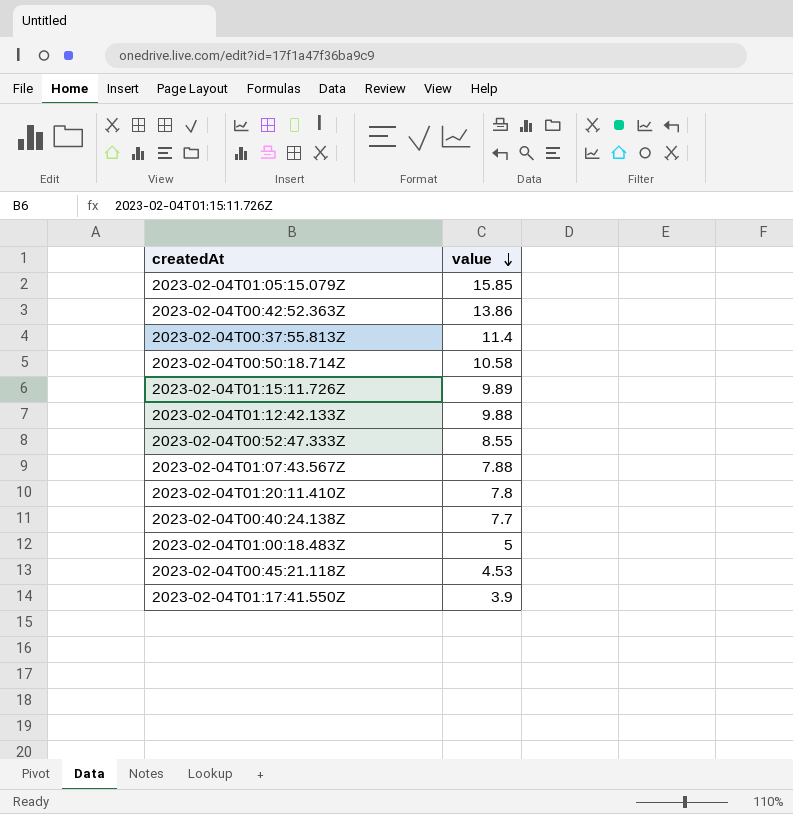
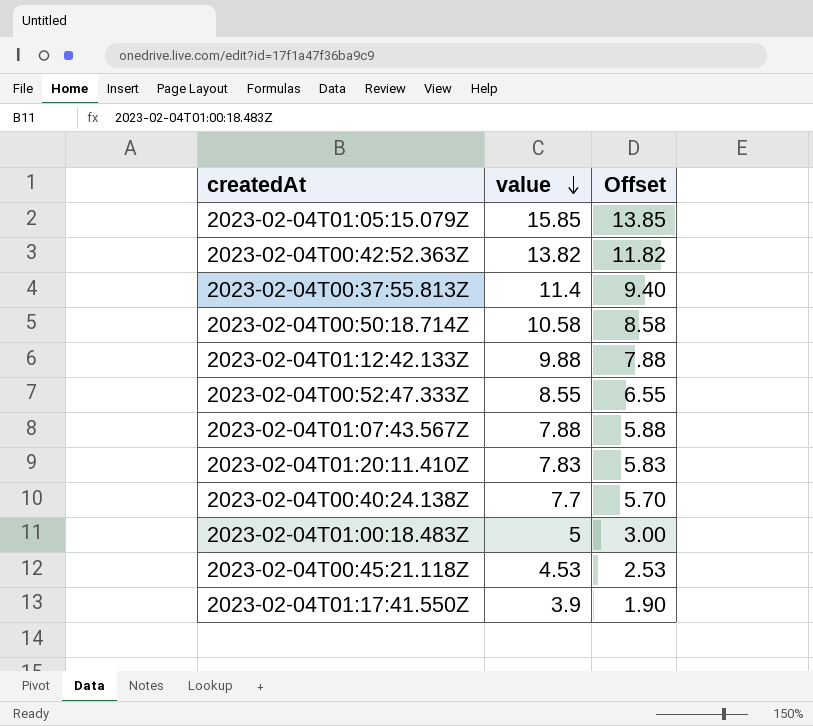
column Offset | formula: none -> [value] - 2
row 2023-02-04T01:15:11.726Z: 9.89 -> none
2023-02-04T00:42:52.363Z | value: 13.86 -> 13.82
2023-02-04T01:20:11.410Z | value: 7.8 -> 7.83

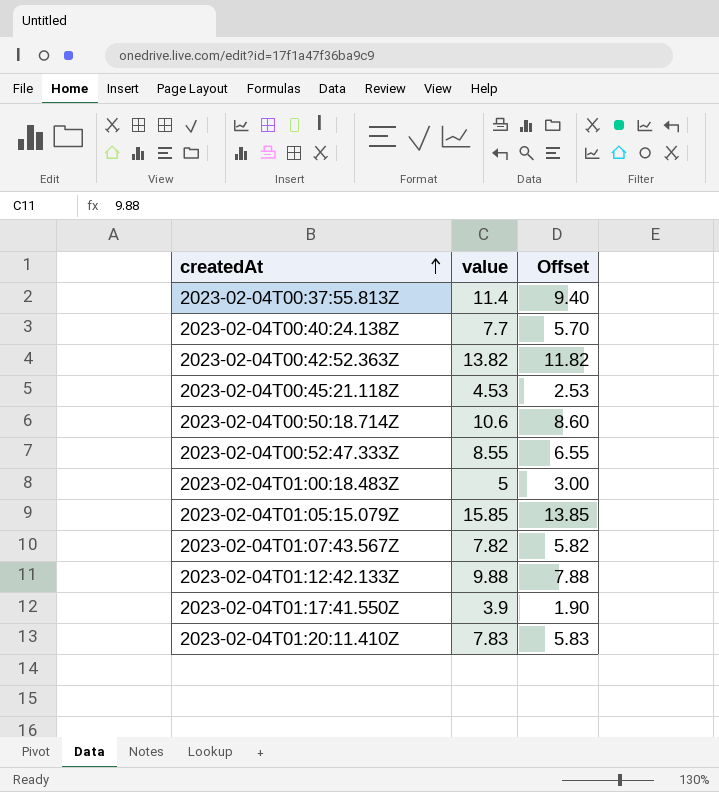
row order: value descending -> createdAt ascending
2023-02-04T00:50:18.714Z | value: 10.58 -> 10.6
2023-02-04T00:50:18.714Z | Offset: 8.58 -> 8.60
2023-02-04T01:07:43.567Z | value: 7.88 -> 7.82
2023-02-04T01:07:43.567Z | Offset: 5.88 -> 5.82

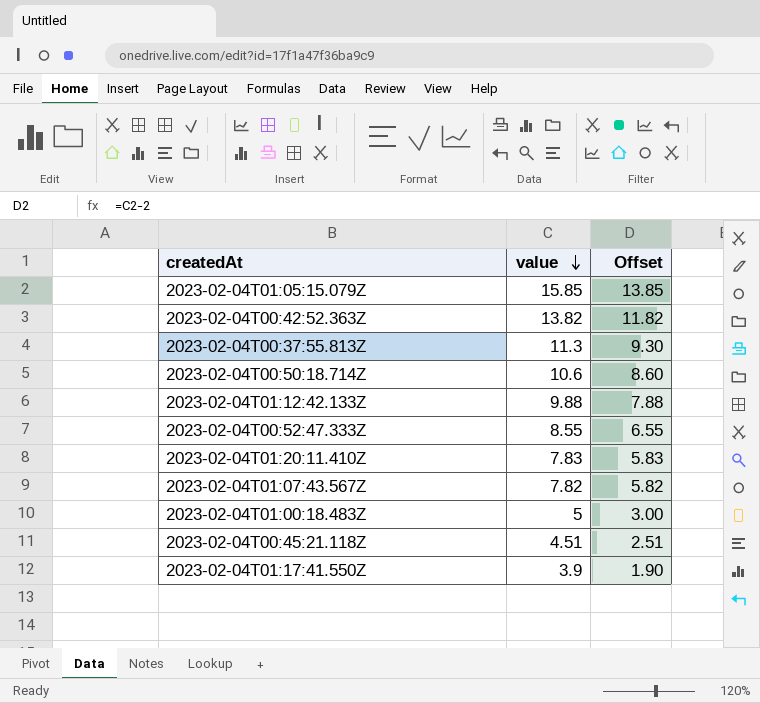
row order: createdAt ascending -> value descending
row 2023-02-04T00:40:24.138Z: 7.7 | 5.70 -> none
2023-02-04T00:37:55.813Z | value: 11.4 -> 11.3
2023-02-04T00:37:55.813Z | Offset: 9.40 -> 9.30
2023-02-04T00:45:21.118Z | value: 4.53 -> 4.51
2023-02-04T00:45:21.118Z | Offset: 2.53 -> 2.51

